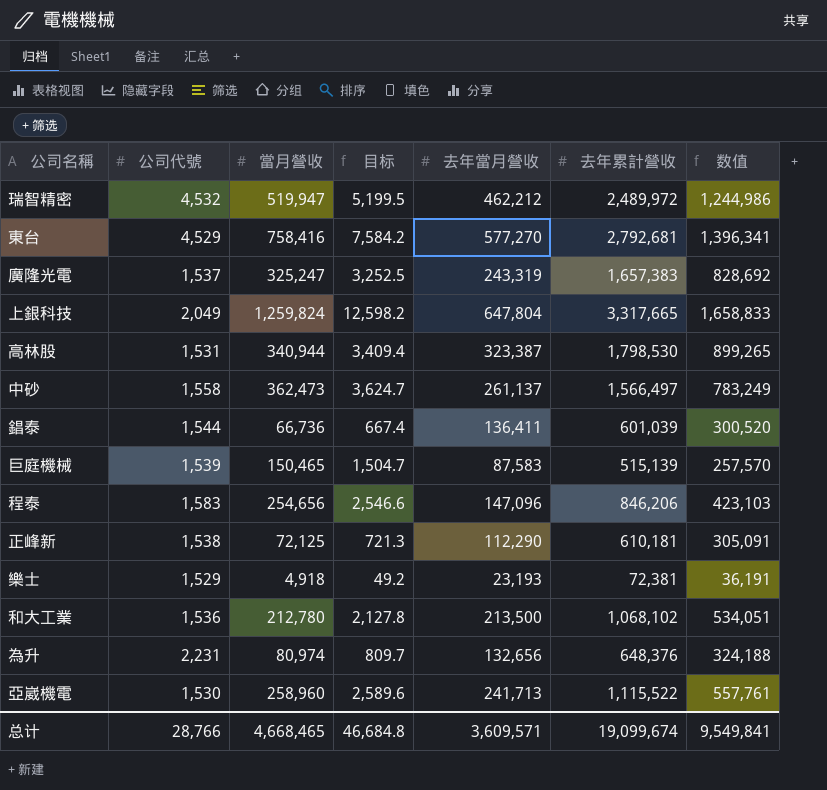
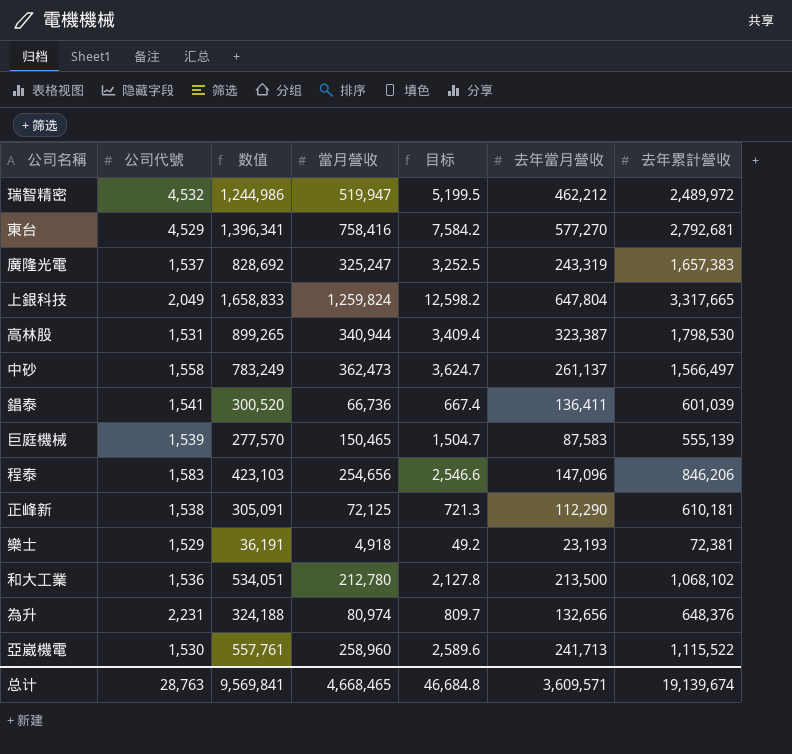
column 数值 | position: 7 -> 3
錩泰 | 公司代號: 1,544 -> 1,541
巨庭機械 | 数值: 257,570 -> 277,570
巨庭機械 | 去年累計營收: 515,139 -> 555,139
总计 | 公司代號: 28,766 -> 28,763
总计 | 数值: 9,549,841 -> 9,569,841
总计 | 去年累計營收: 19,099,674 -> 19,139,674

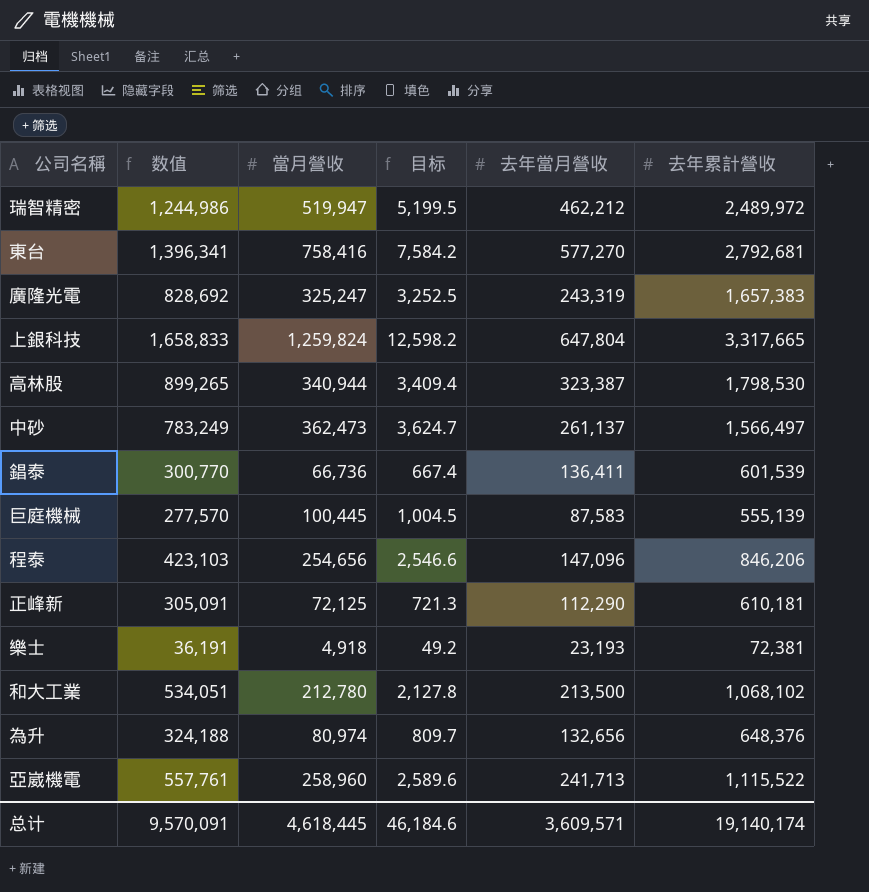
column 公司代號 | position: 2 -> none
錩泰 | 数值: 300,520 -> 300,770
錩泰 | 去年累計營收: 601,039 -> 601,539
巨庭機械 | 當月營收: 150,465 -> 100,445
巨庭機械 | 目标: 1,504.7 -> 1,004.5
总计 | 数值: 9,569,841 -> 9,570,091
总计 | 當月營收: 4,668,465 -> 4,618,445
总计 | 目标: 46,684.8 -> 46,184.6
总计 | 去年累計營收: 19,139,674 -> 19,140,174

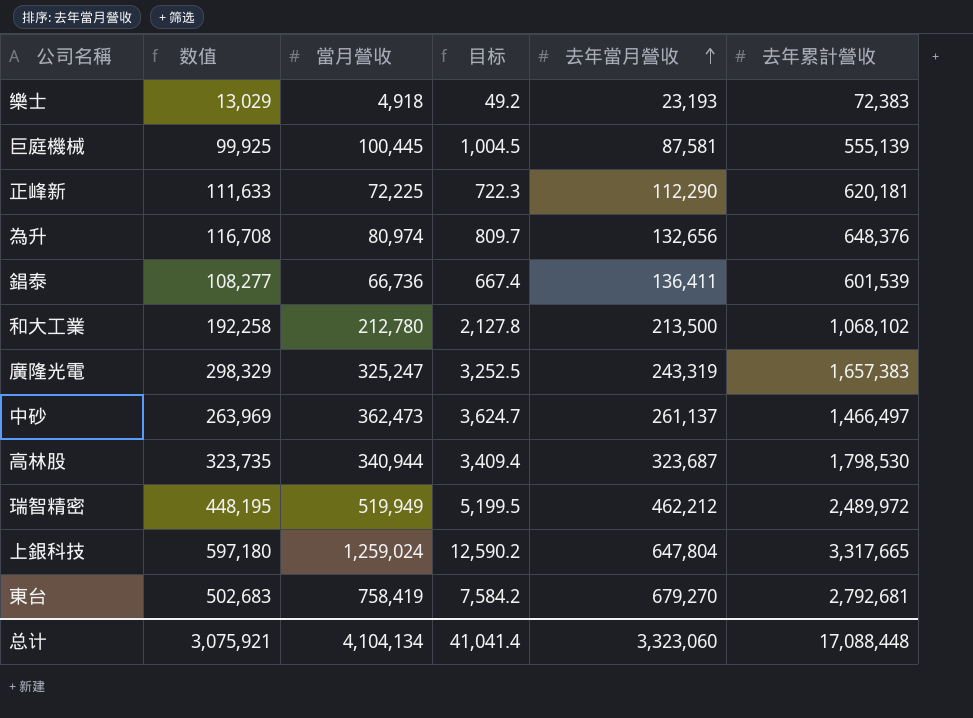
row order: none -> 去年當月營收 ascending
column 数值 | formula: [去年累計營收] * 0.5 -> [去年累計營收] * 0.18
row 程泰: 423,103 | 254,656 | 2,546.6 | 147,096 | 846,206 -> none
row 亞崴機電: 557,761 | 258,960 | 2,589.6 | 241,713 | 1,115,522 -> none
樂士 | 去年累計營收: 72,381 -> 72,383
巨庭機械 | 去年當月營收: 87,583 -> 87,581
正峰新 | 當月營收: 72,125 -> 72,225
正峰新 | 目标: 721.3 -> 722.3
正峰新 | 去年累計營收: 610,181 -> 620,181
中砂 | 去年累計營收: 1,566,497 -> 1,466,497
高林股 | 去年當月營收: 323,387 -> 323,687
瑞智精密 | 當月營收: 519,947 -> 519,949
上銀科技 | 當月營收: 1,259,824 -> 1,259,024
上銀科技 | 目标: 12,598.2 -> 12,590.2
東台 | 當月營收: 758,416 -> 758,419
東台 | 去年當月營收: 577,270 -> 679,270
总计 | 数值: 9,570,091 -> 3,075,921
总计 | 當月營收: 4,618,445 -> 4,104,134
总计 | 目标: 46,184.6 -> 41,041.4
总计 | 去年當月營收: 3,609,571 -> 3,323,060
总计 | 去年累計營收: 19,140,174 -> 17,088,448

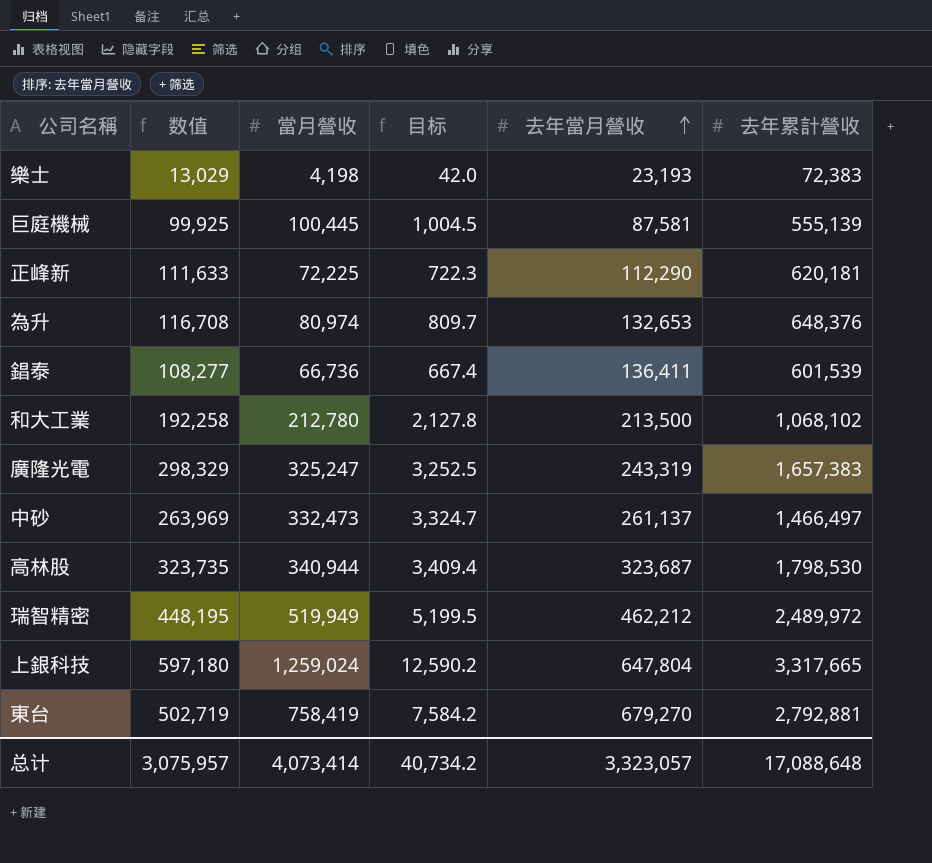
樂士 | 當月營收: 4,918 -> 4,198
樂士 | 目标: 49.2 -> 42.0
為升 | 去年當月營收: 132,656 -> 132,653
中砂 | 當月營收: 362,473 -> 332,473
中砂 | 目标: 3,624.7 -> 3,324.7
東台 | 数值: 502,683 -> 502,719
東台 | 去年累計營收: 2,792,681 -> 2,792,881
总计 | 数值: 3,075,921 -> 3,075,957
总计 | 當月營收: 4,104,134 -> 4,073,414
总计 | 目标: 41,041.4 -> 40,734.2
总计 | 去年當月營收: 3,323,060 -> 3,323,057
总计 | 去年累計營收: 17,088,448 -> 17,088,648

